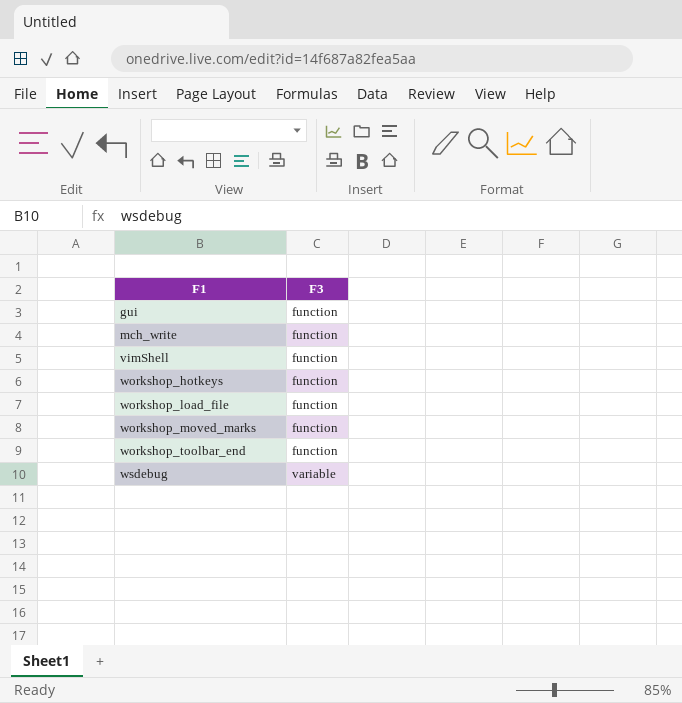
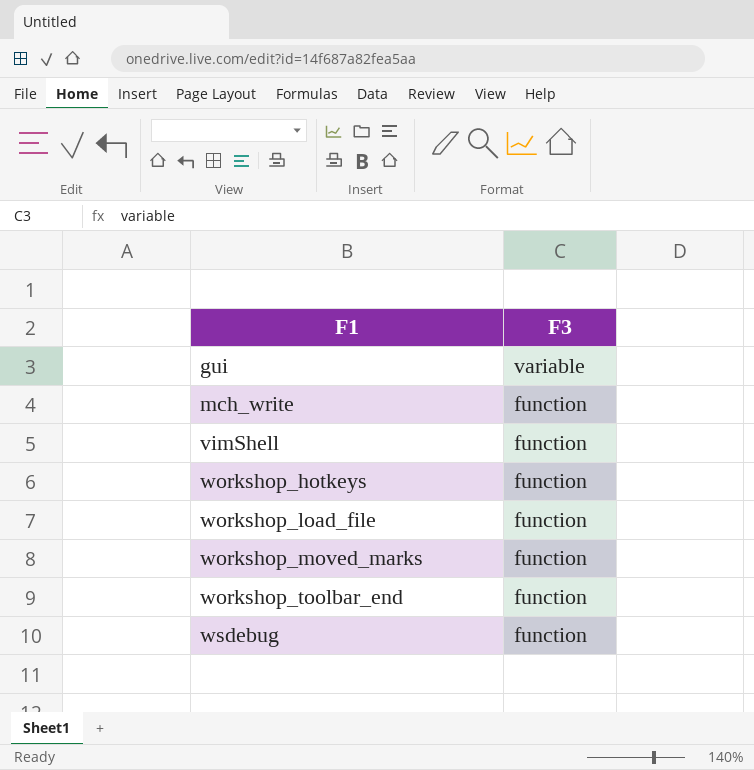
gui | F3: function -> variable
wsdebug | F3: variable -> function

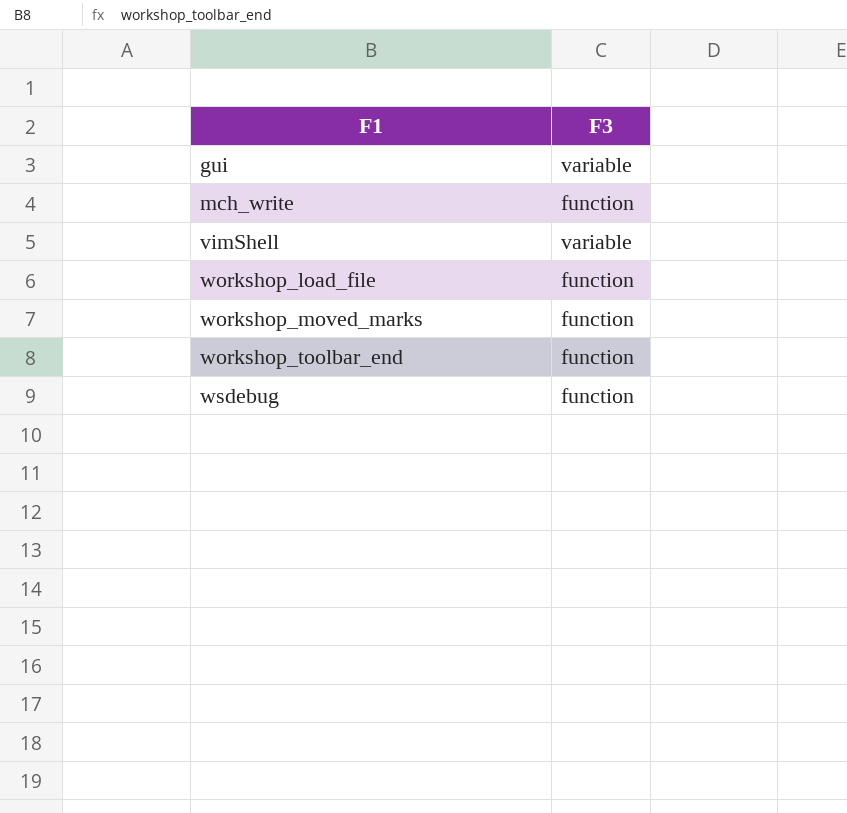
row workshop_hotkeys: function -> none
vimShell | F3: function -> variable

